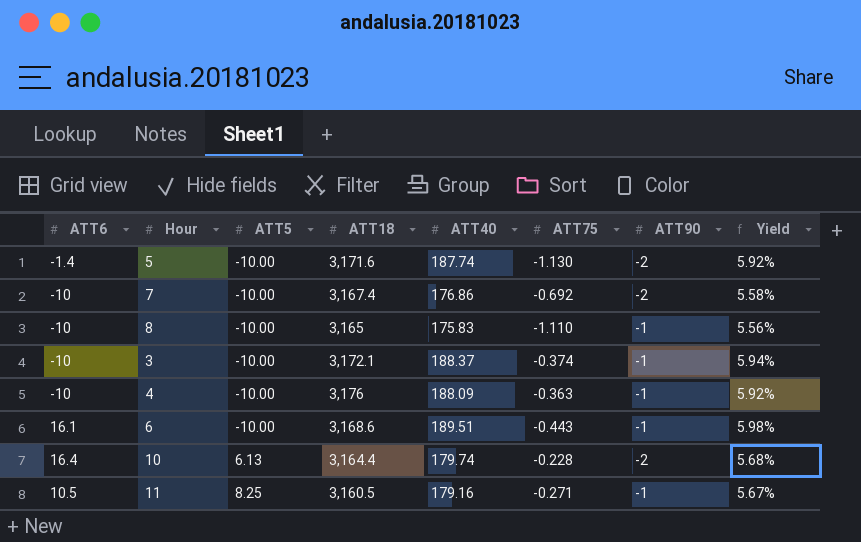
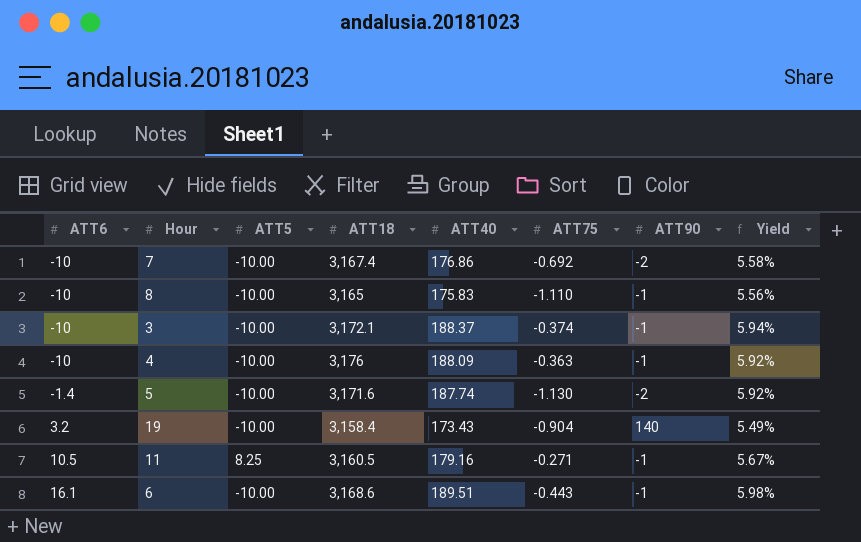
row order: ATT5 ascending -> ATT6 ascending
row 10: 16.4 | 6.13 | 3,164.4 | 179.74 | -0.228 | -2 | 5.68% -> none
row 19: none -> 3.2 | -10.00 | 3,158.4 | 173.43 | -0.904 | 140 | 5.49%

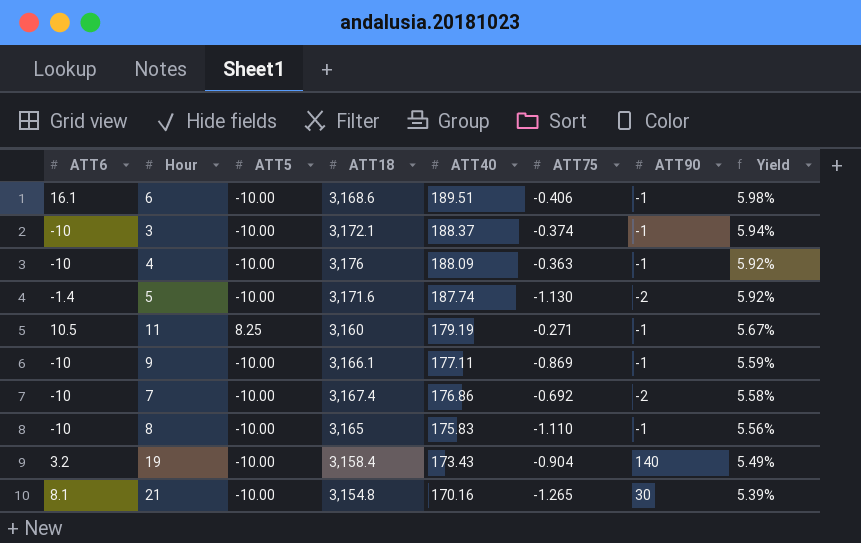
row order: ATT6 ascending -> ATT40 descending
6 | ATT75: -0.443 -> -0.406
11 | ATT18: 3,160.5 -> 3,160
11 | ATT40: 179.16 -> 179.19
row 9: none -> -10 | -10.00 | 3,166.1 | 177.11 | -0.869 | -1 | 5.59%
row 21: none -> 8.1 | -10.00 | 3,154.8 | 170.16 | -1.265 | 30 | 5.39%

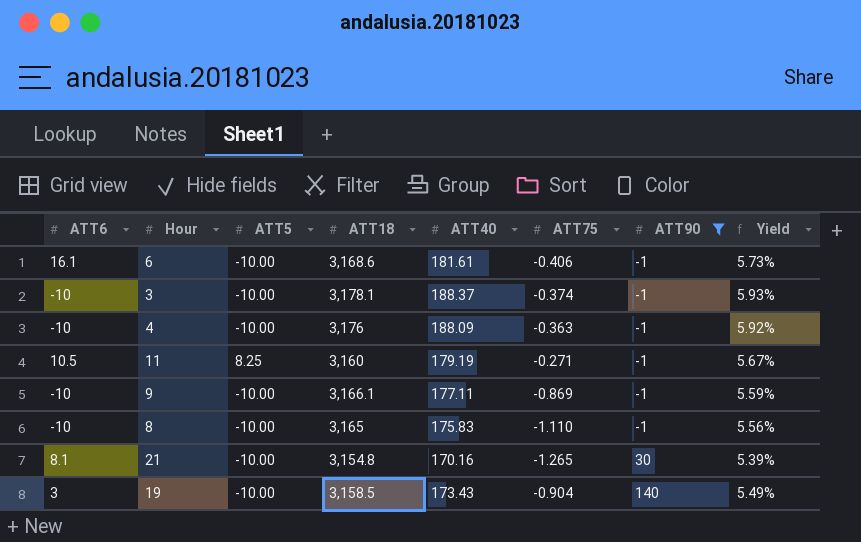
filter: none -> ATT90 != -2
row order: ATT40 descending -> ATT90 ascending
6 | ATT40: 189.51 -> 181.61
6 | Yield: 5.98% -> 5.73%
3 | ATT18: 3,172.1 -> 3,178.1
3 | Yield: 5.94% -> 5.93%
19 | ATT6: 3.2 -> 3
19 | ATT18: 3,158.4 -> 3,158.5

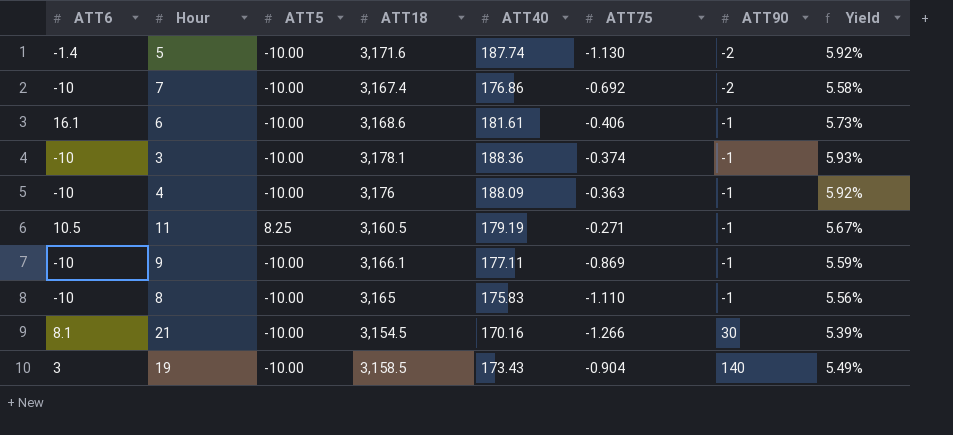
filter: ATT90 != -2 -> none
3 | ATT40: 188.37 -> 188.36
11 | ATT18: 3,160 -> 3,160.5
21 | ATT18: 3,154.8 -> 3,154.5
21 | ATT75: -1.265 -> -1.266

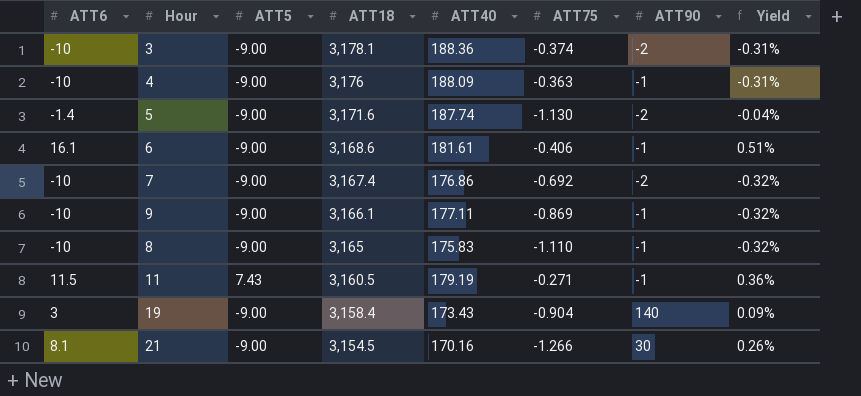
row order: ATT90 ascending -> ATT18 descending
column Yield | formula: [ATT40] / [ATT18] -> [ATT6] / [ATT18]
3 | ATT5: -10.00 -> -9.00
3 | ATT90: -1 -> -2
4 | ATT5: -10.00 -> -9.00
5 | ATT5: -10.00 -> -9.00
6 | ATT5: -10.00 -> -9.00
7 | ATT5: -10.00 -> -9.00
9 | ATT5: -10.00 -> -9.00
8 | ATT5: -10.00 -> -9.00
11 | ATT6: 10.5 -> 11.5
11 | ATT5: 8.25 -> 7.43
19 | ATT5: -10.00 -> -9.00
19 | ATT18: 3,158.5 -> 3,158.4
21 | ATT5: -10.00 -> -9.00

